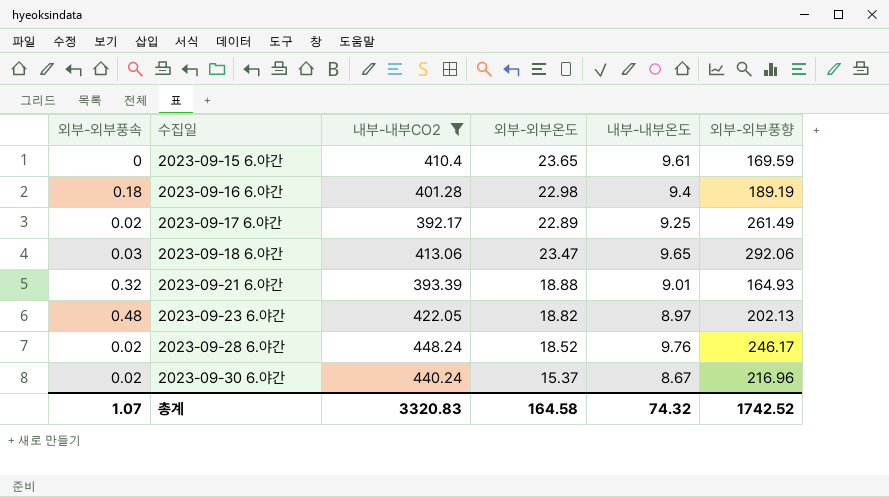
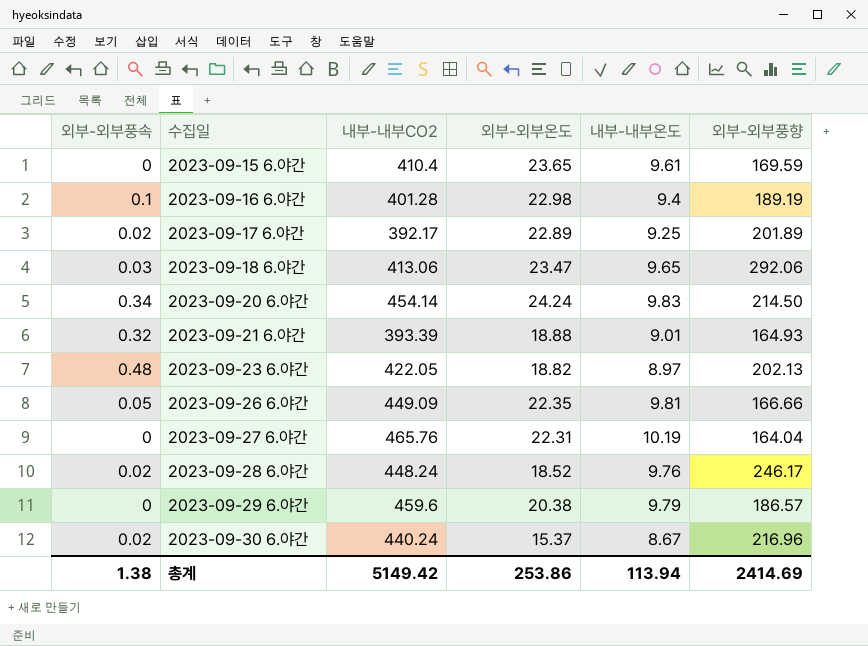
filter: 내부-내부CO2 <= 448.24 -> none
2023-09-16 6.야간 | 외부-외부풍속: 0.18 -> 0.1
2023-09-17 6.야간 | 외부-외부풍향: 261.49 -> 201.89
총계 | 외부-외부풍속: 1.07 -> 1.38
총계 | 내부-내부CO2: 3320.83 -> 5149.42
총계 | 외부-외부온도: 164.58 -> 253.86
총계 | 내부-내부온도: 74.32 -> 113.94
총계 | 외부-외부풍향: 1742.52 -> 2414.69

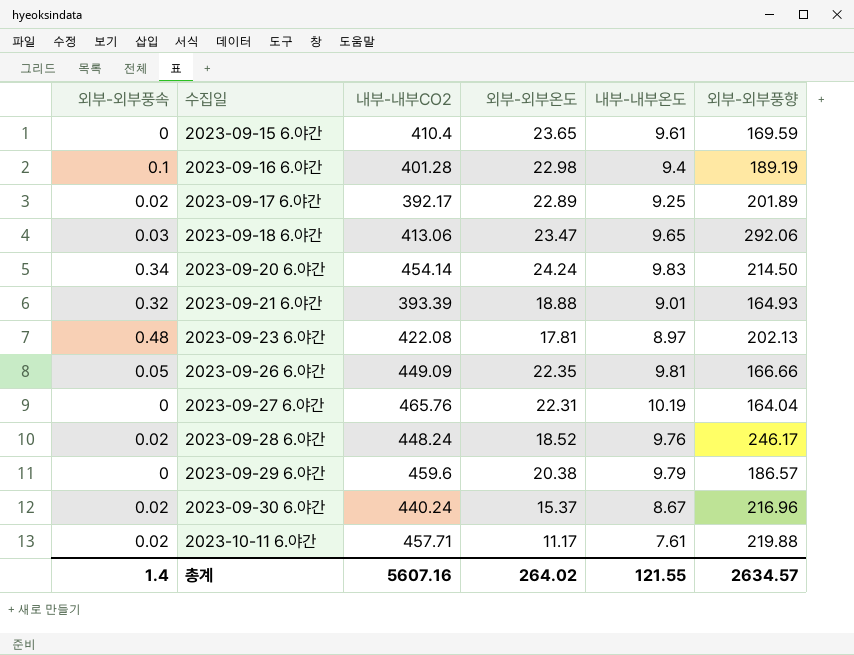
2023-09-23 6.야간 | 내부-내부CO2: 422.05 -> 422.08
2023-09-23 6.야간 | 외부-외부온도: 18.82 -> 17.81
row 2023-10-11 6.야간: none -> 0.02 | 457.71 | 11.17 | 7.61 | 219.88
총계 | 외부-외부풍속: 1.38 -> 1.4
총계 | 내부-내부CO2: 5149.42 -> 5607.16
총계 | 외부-외부온도: 253.86 -> 264.02
총계 | 내부-내부온도: 113.94 -> 121.55
총계 | 외부-외부풍향: 2414.69 -> 2634.57

